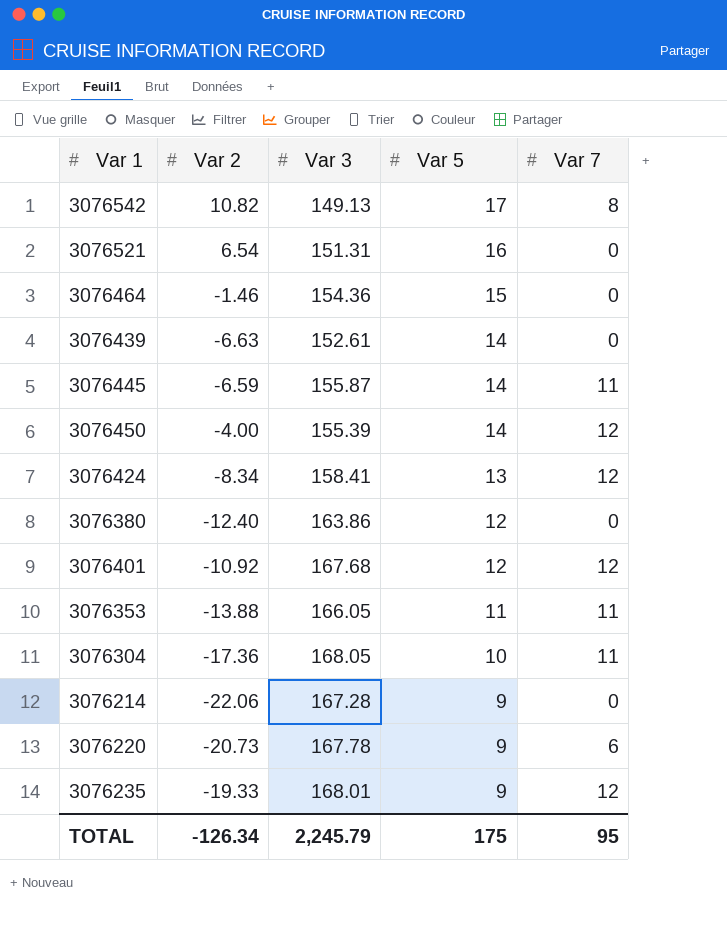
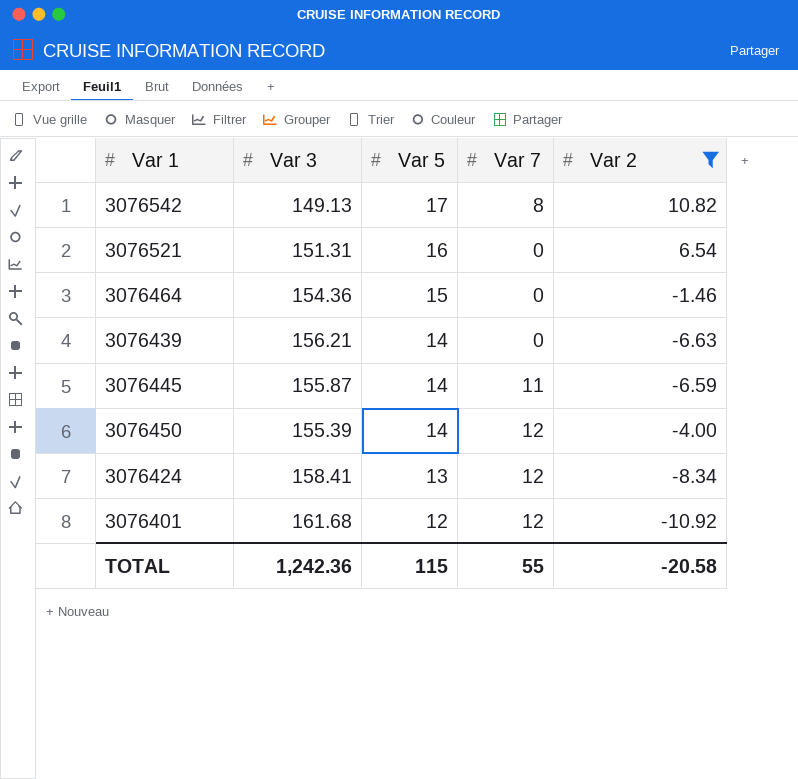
filter: none -> Var 2 >= -10.92
column Var 2 | position: 2 -> 5
3076439 | Var 3: 152.61 -> 156.21
3076401 | Var 3: 167.68 -> 161.68
TOTAL | Var 3: 2,245.79 -> 1,242.36
TOTAL | Var 5: 175 -> 115
TOTAL | Var 7: 95 -> 55
TOTAL | Var 2: -126.34 -> -20.58

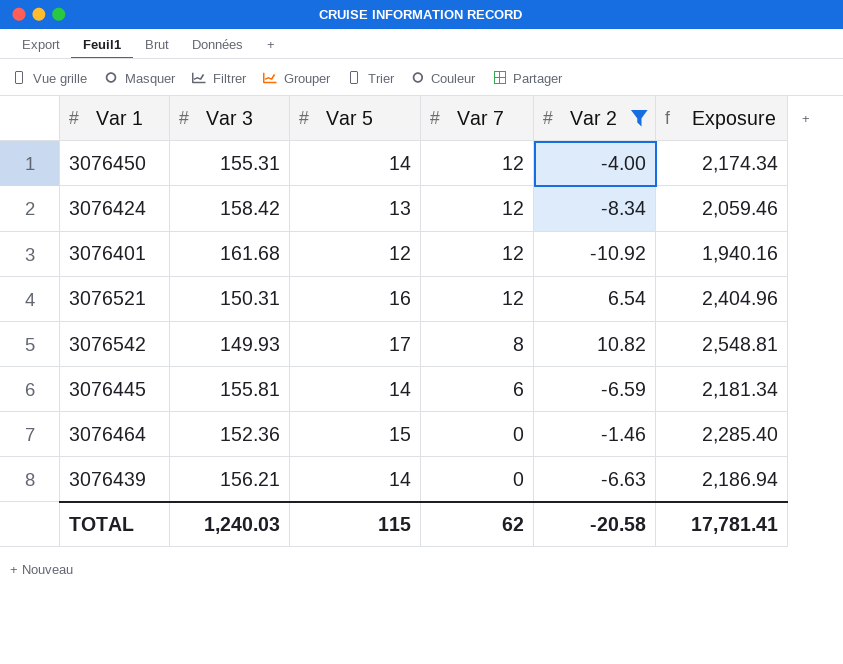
row order: Var 5 descending -> Var 7 descending
column Exposure | formula: none -> [Var 3] * [Var 5]
3076450 | Var 3: 155.39 -> 155.31
3076424 | Var 3: 158.41 -> 158.42
3076521 | Var 3: 151.31 -> 150.31
3076521 | Var 7: 0 -> 12
3076542 | Var 3: 149.13 -> 149.93
3076445 | Var 3: 155.87 -> 155.81
3076445 | Var 7: 11 -> 6
3076464 | Var 3: 154.36 -> 152.36
TOTAL | Var 3: 1,242.36 -> 1,240.03
TOTAL | Var 7: 55 -> 62

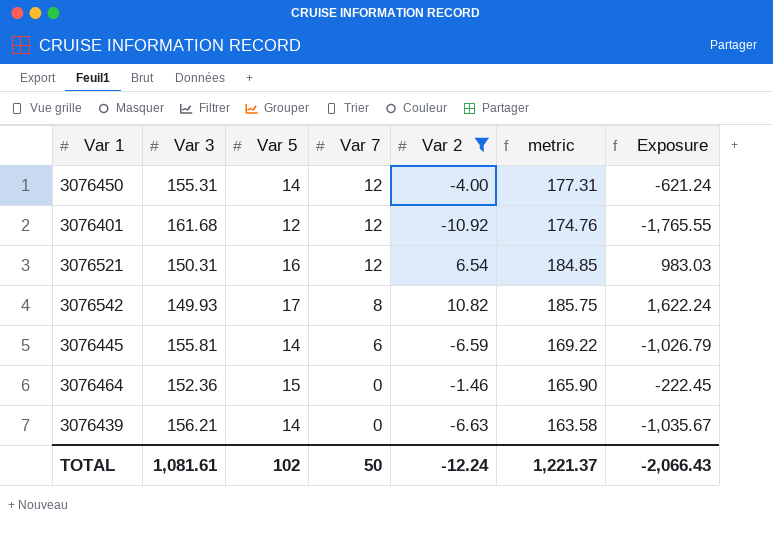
column metric | formula: none -> [Var 3] + [Var 5] + [Var 7] + [Var 2]
column Exposure | formula: [Var 3] * [Var 5] -> [Var 3] * [Var 2]
row 3076424: 158.42 | 13 | 12 | -8.34 | 2,059.46 -> none
TOTAL | Var 3: 1,240.03 -> 1,081.61
TOTAL | Var 5: 115 -> 102
TOTAL | Var 7: 62 -> 50
TOTAL | Var 2: -20.58 -> -12.24
TOTAL | Exposure: 17,781.41 -> -2,066.43

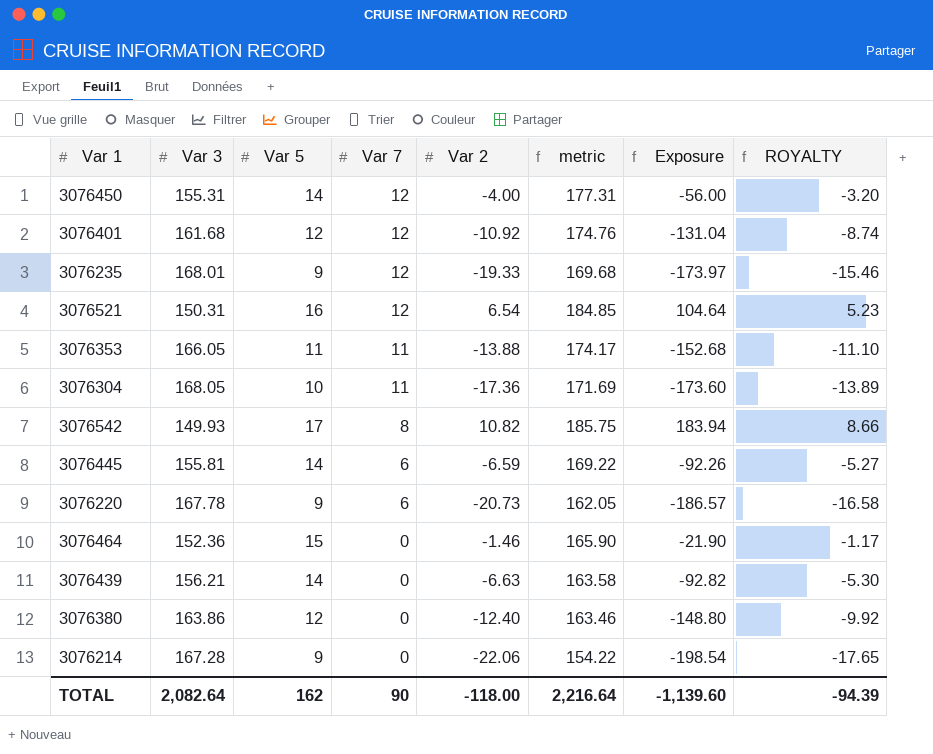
filter: Var 2 >= -10.92 -> none
column Exposure | formula: [Var 3] * [Var 2] -> [Var 5] * [Var 2]
column ROYALTY | formula: none -> [Var 2] * 0.8
TOTAL | Var 3: 1,081.61 -> 2,082.64
TOTAL | Var 5: 102 -> 162
TOTAL | Var 7: 50 -> 90
TOTAL | Var 2: -12.24 -> -118.00
TOTAL | metric: 1,221.37 -> 2,216.64
TOTAL | Exposure: -2,066.43 -> -1,139.60

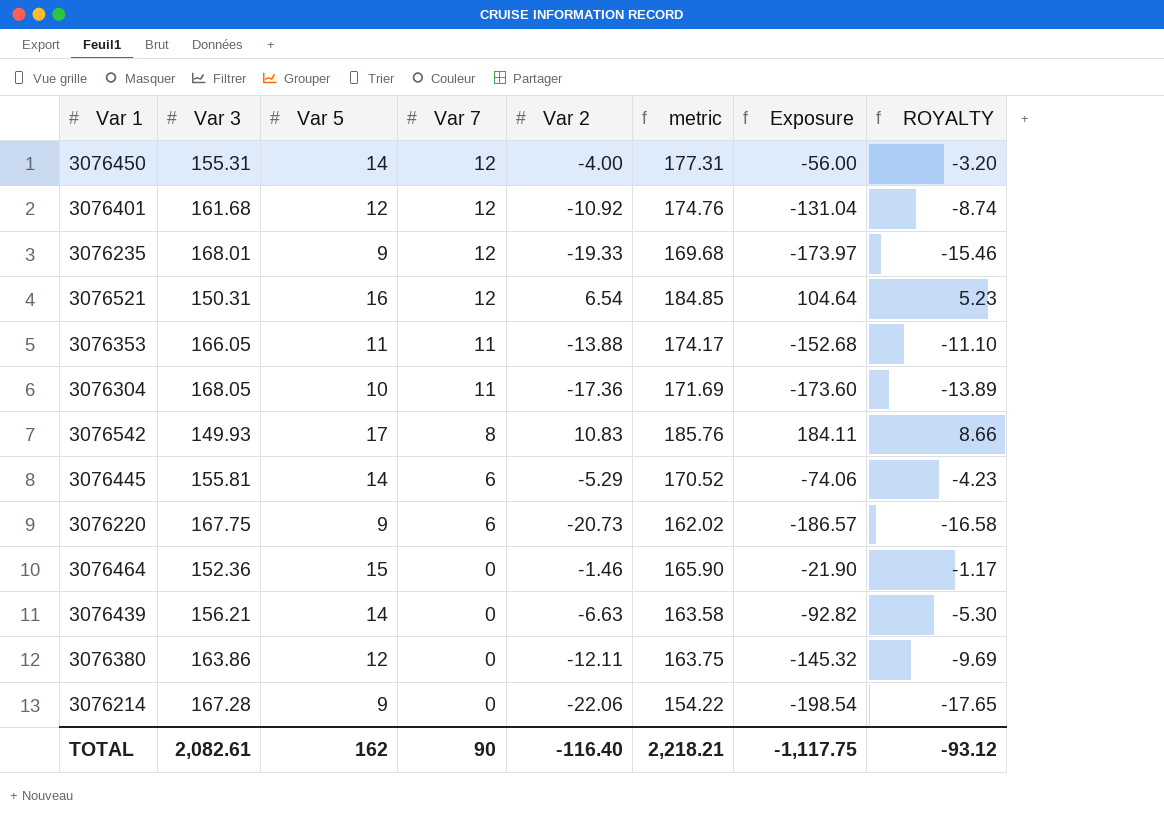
3076542 | Var 2: 10.82 -> 10.83
3076542 | metric: 185.75 -> 185.76
3076542 | Exposure: 183.94 -> 184.11
3076445 | Var 2: -6.59 -> -5.29
3076445 | metric: 169.22 -> 170.52
3076445 | Exposure: -92.26 -> -74.06
3076445 | ROYALTY: -5.27 -> -4.23
3076220 | Var 3: 167.78 -> 167.75
3076220 | metric: 162.05 -> 162.02
3076380 | Var 2: -12.40 -> -12.11
3076380 | metric: 163.46 -> 163.75
3076380 | Exposure: -148.80 -> -145.32
3076380 | ROYALTY: -9.92 -> -9.69
TOTAL | Var 3: 2,082.64 -> 2,082.61
TOTAL | Var 2: -118.00 -> -116.40
TOTAL | metric: 2,216.64 -> 2,218.21
TOTAL | Exposure: -1,139.60 -> -1,117.75
TOTAL | ROYALTY: -94.39 -> -93.12

